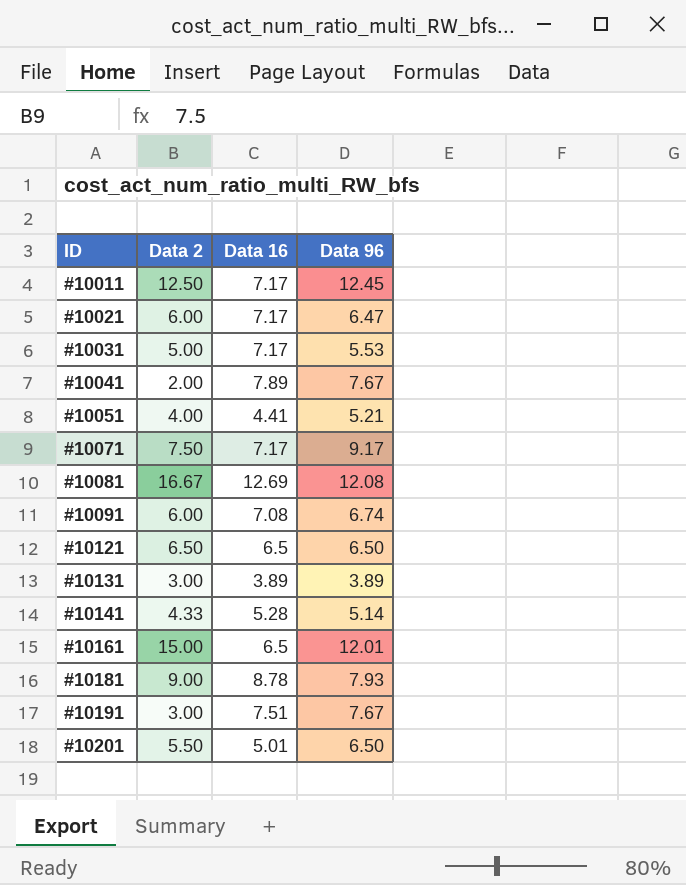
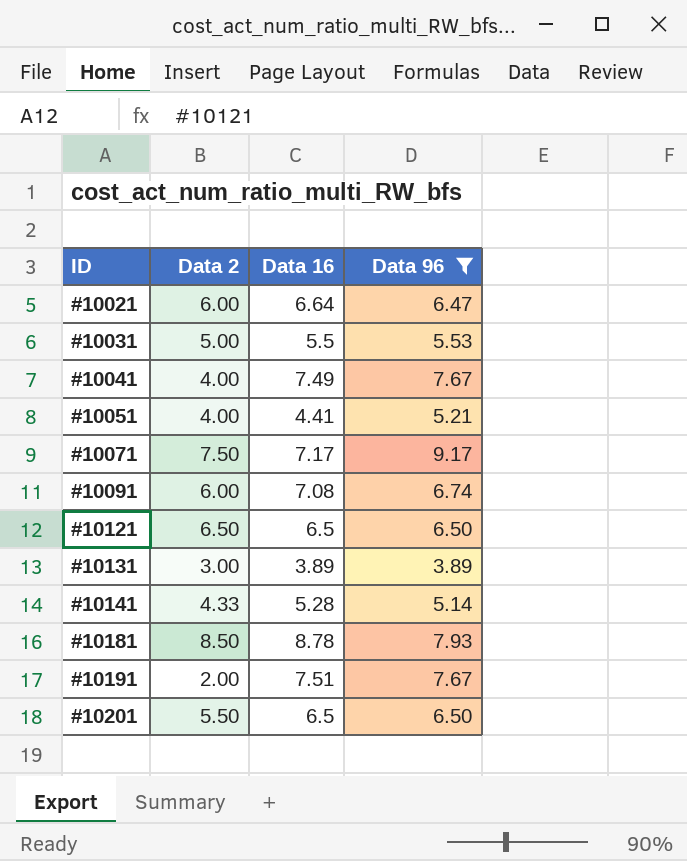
filter: none -> Data 96 <= 9.17
#10021 | Data 16: 7.17 -> 6.64
#10031 | Data 16: 7.17 -> 5.5
#10041 | Data 2: 2.00 -> 4.00
#10041 | Data 16: 7.89 -> 7.49
#10181 | Data 2: 9.00 -> 8.50
#10191 | Data 2: 3.00 -> 2.00
#10201 | Data 16: 5.01 -> 6.5

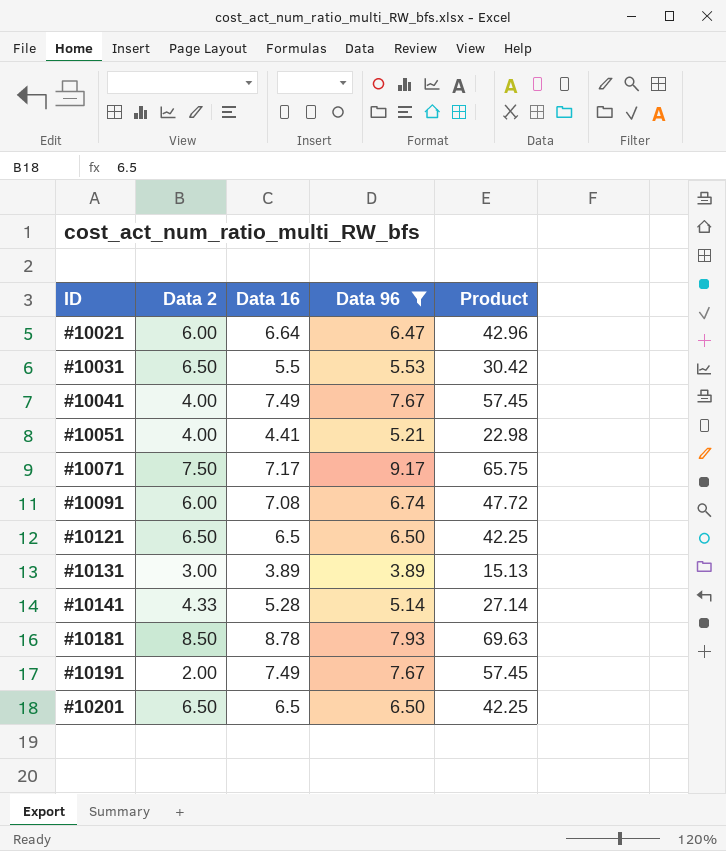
column Product | formula: none -> [Data 16] * [Data 96]
#10031 | Data 2: 5.00 -> 6.50
#10191 | Data 16: 7.51 -> 7.49
#10201 | Data 2: 5.50 -> 6.50

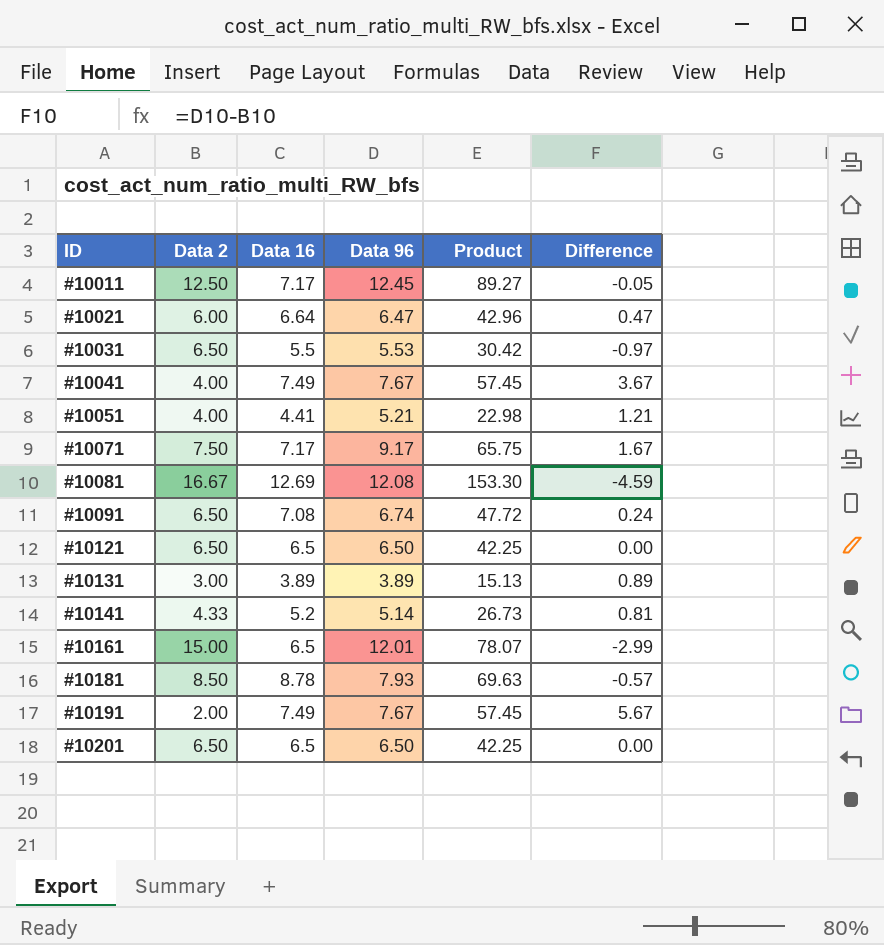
filter: Data 96 <= 9.17 -> none
column Difference | formula: none -> [Data 96] - [Data 2]
#10091 | Data 2: 6.00 -> 6.50
#10141 | Data 16: 5.28 -> 5.2
#10141 | Product: 27.14 -> 26.73

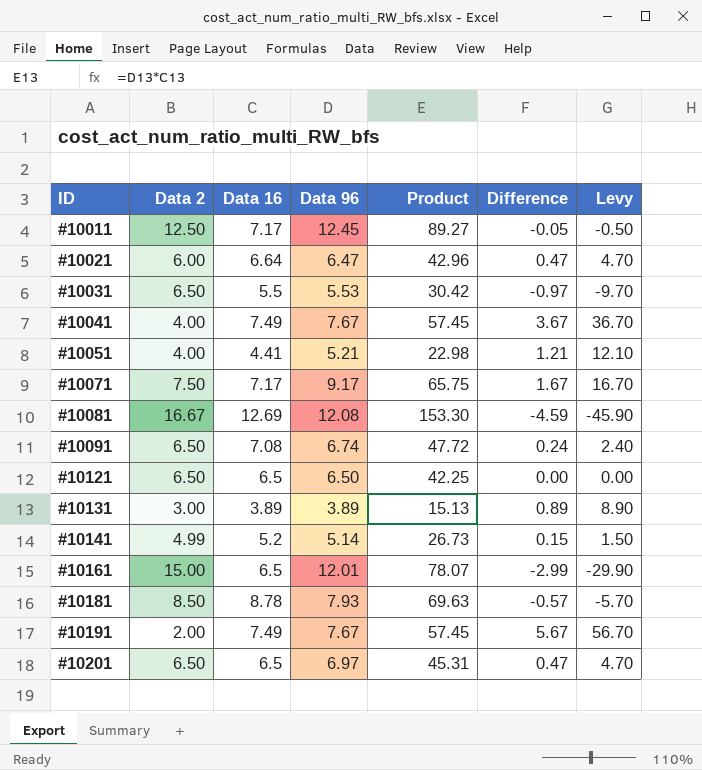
column Levy | formula: none -> [Difference] * 10
#10141 | Data 2: 4.33 -> 4.99
#10141 | Difference: 0.81 -> 0.15
#10201 | Data 96: 6.50 -> 6.97
#10201 | Product: 42.25 -> 45.31
#10201 | Difference: 0.00 -> 0.47

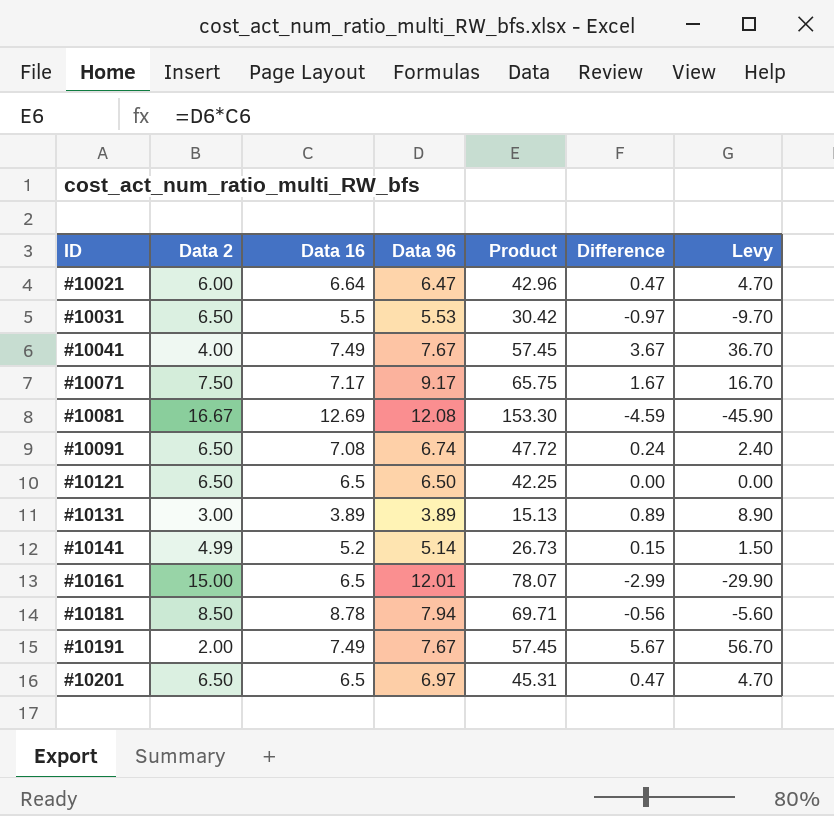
row #10011: 12.50 | 7.17 | 12.45 | 89.27 | -0.05 | -0.50 -> none
row #10051: 4.00 | 4.41 | 5.21 | 22.98 | 1.21 | 12.10 -> none
#10181 | Data 96: 7.93 -> 7.94
#10181 | Product: 69.63 -> 69.71
#10181 | Difference: -0.57 -> -0.56
#10181 | Levy: -5.70 -> -5.60

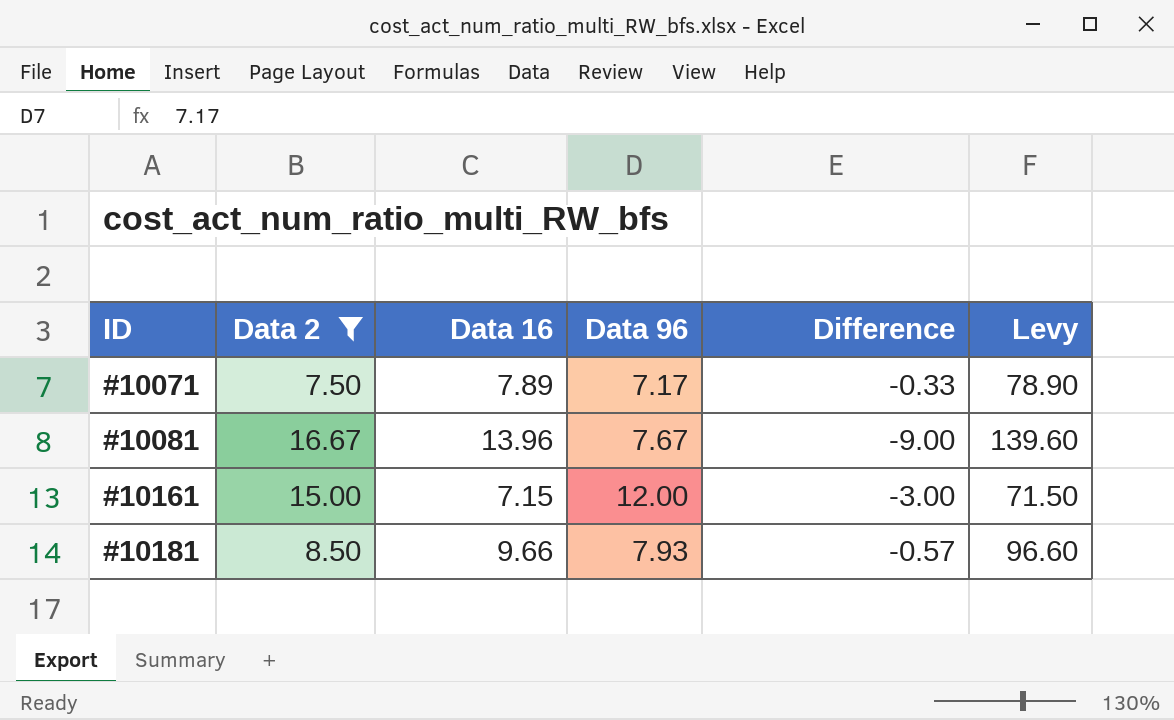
filter: none -> Data 2 >= 7.50
column Product | formula: [Data 16] * [Data 96] -> none
column Levy | formula: [Difference] * 10 -> [Data 16] * 10
#10071 | Data 16: 7.17 -> 7.89
#10071 | Data 96: 9.17 -> 7.17
#10071 | Difference: 1.67 -> -0.33
#10081 | Data 16: 12.69 -> 13.96
#10081 | Data 96: 12.08 -> 7.67
#10081 | Difference: -4.59 -> -9.00
#10161 | Data 16: 6.5 -> 7.15
#10161 | Data 96: 12.01 -> 12.00
#10161 | Difference: -2.99 -> -3.00
#10181 | Data 16: 8.78 -> 9.66
#10181 | Data 96: 7.94 -> 7.93
#10181 | Difference: -0.56 -> -0.57

